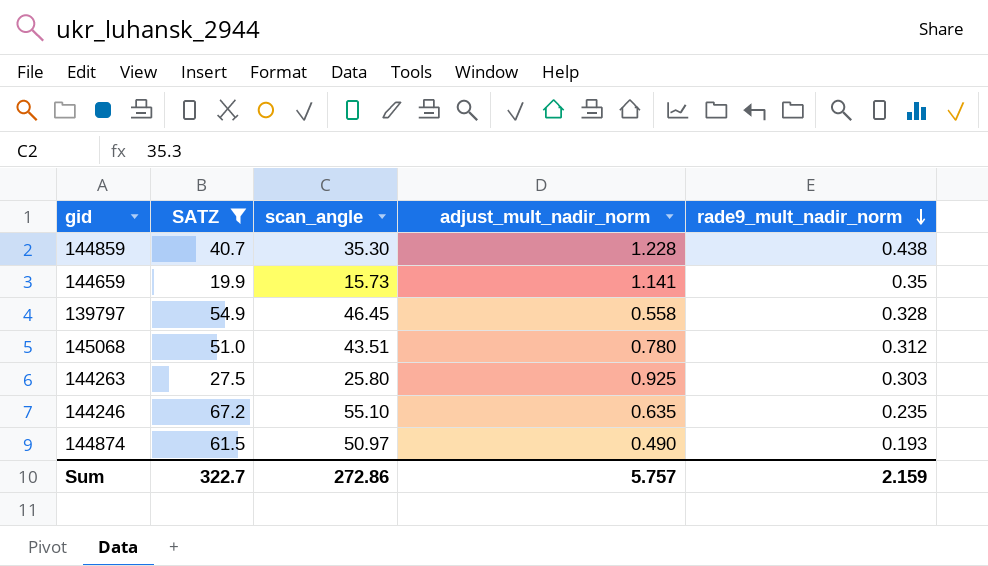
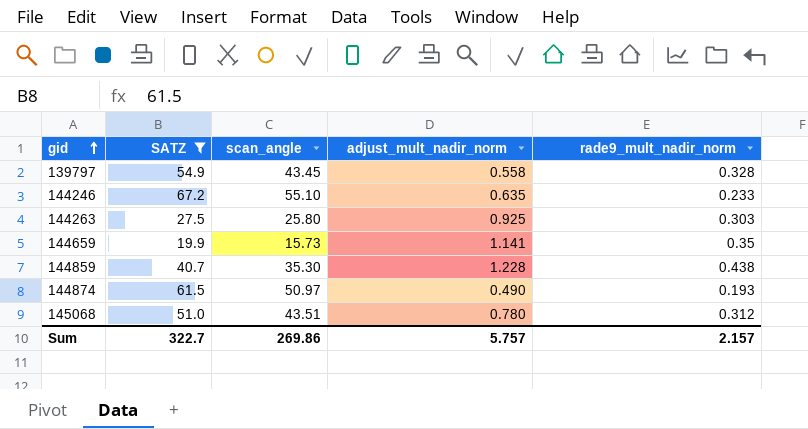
row order: rade9_mult_nadir_norm descending -> gid ascending
139797 | scan_angle: 46.45 -> 43.45
144246 | rade9_mult_nadir_norm: 0.235 -> 0.233
Sum | scan_angle: 272.86 -> 269.86
Sum | rade9_mult_nadir_norm: 2.159 -> 2.157

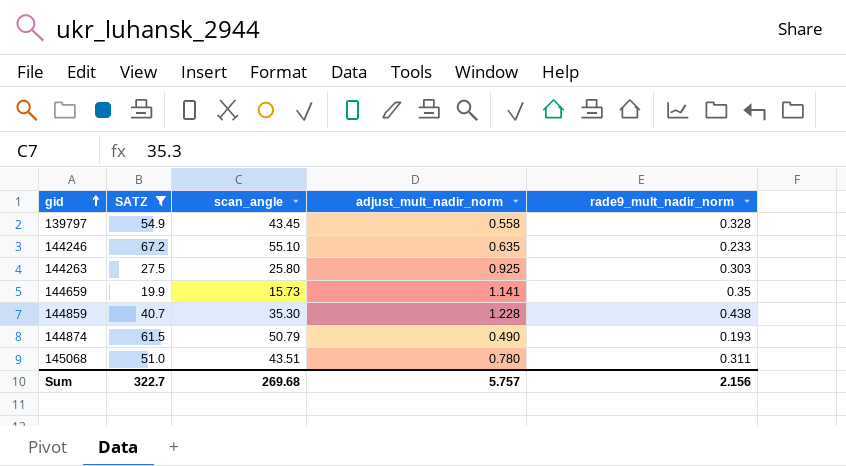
144874 | scan_angle: 50.97 -> 50.79
145068 | rade9_mult_nadir_norm: 0.312 -> 0.311
Sum | scan_angle: 269.86 -> 269.68
Sum | rade9_mult_nadir_norm: 2.157 -> 2.156

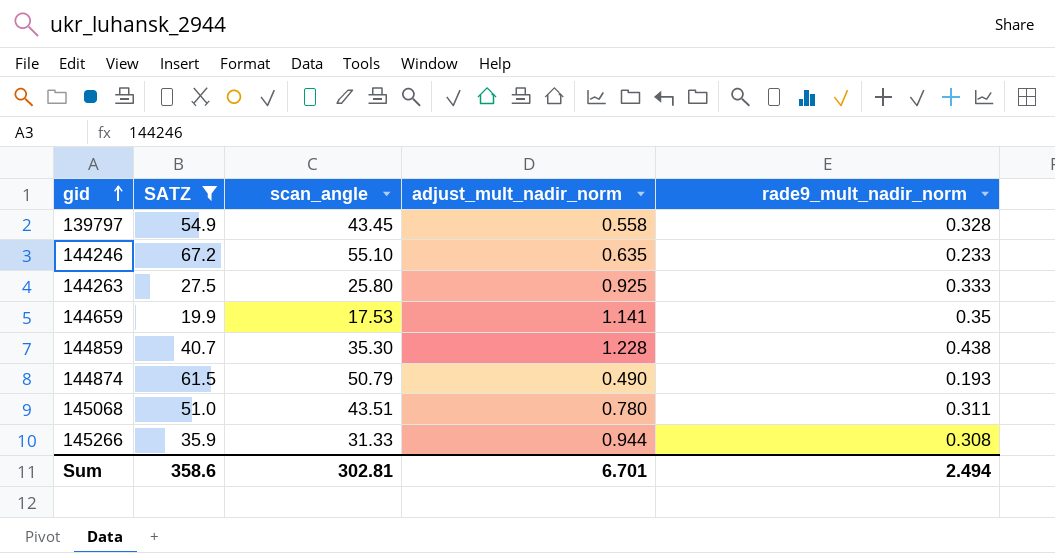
144263 | rade9_mult_nadir_norm: 0.303 -> 0.333
144659 | scan_angle: 15.73 -> 17.53
row 145266: none -> 35.9 | 31.33 | 0.944 | 0.308
Sum | SATZ: 322.7 -> 358.6
Sum | scan_angle: 269.68 -> 302.81
Sum | adjust_mult_nadir_norm: 5.757 -> 6.701
Sum | rade9_mult_nadir_norm: 2.156 -> 2.494

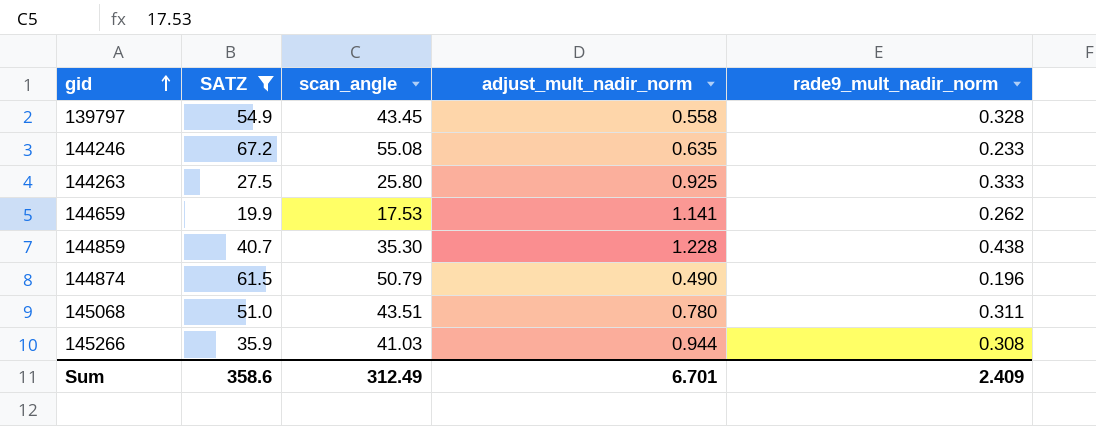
144246 | scan_angle: 55.10 -> 55.08
144659 | rade9_mult_nadir_norm: 0.35 -> 0.262
144874 | rade9_mult_nadir_norm: 0.193 -> 0.196
145266 | scan_angle: 31.33 -> 41.03
Sum | scan_angle: 302.81 -> 312.49
Sum | rade9_mult_nadir_norm: 2.494 -> 2.409

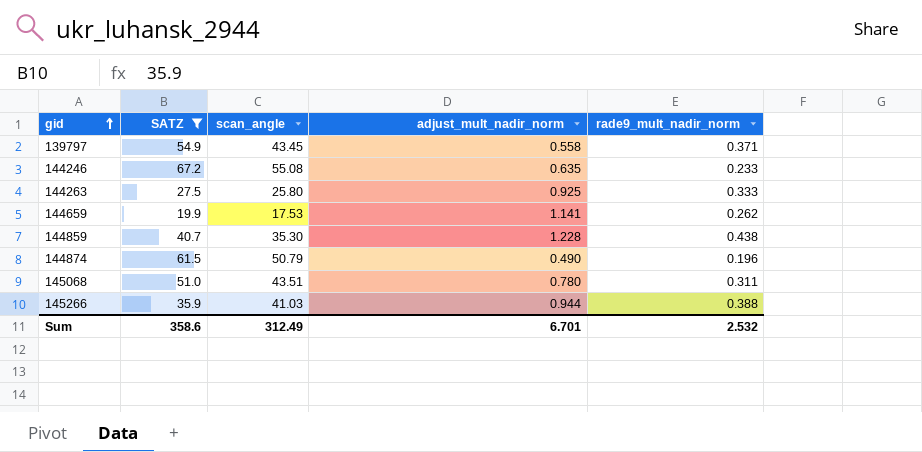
139797 | rade9_mult_nadir_norm: 0.328 -> 0.371
145266 | rade9_mult_nadir_norm: 0.308 -> 0.388
Sum | rade9_mult_nadir_norm: 2.409 -> 2.532

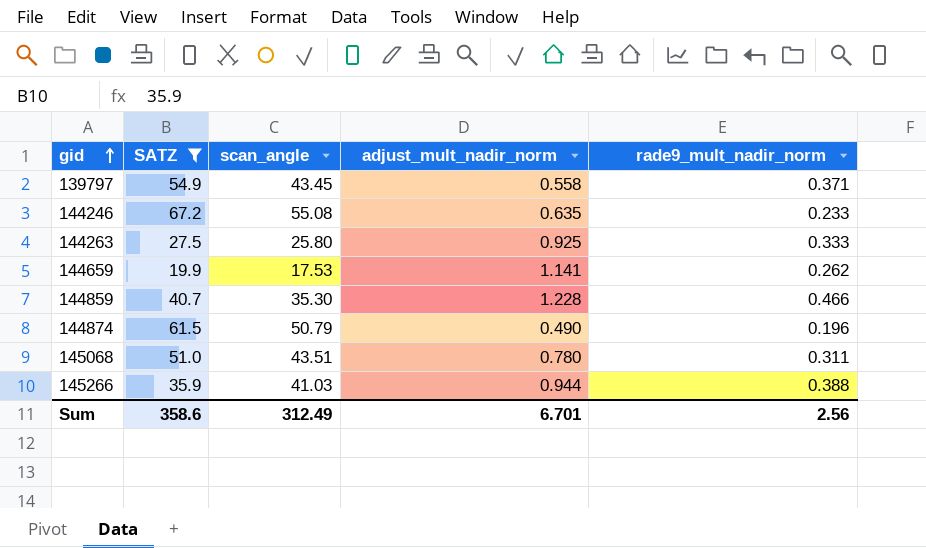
144859 | rade9_mult_nadir_norm: 0.438 -> 0.466
Sum | rade9_mult_nadir_norm: 2.532 -> 2.56

